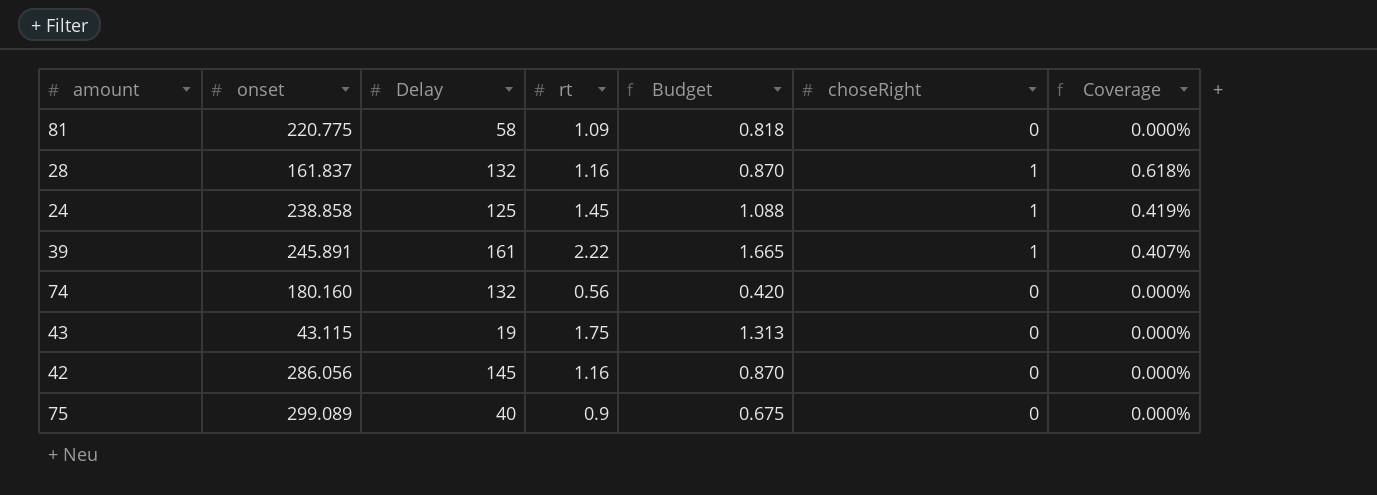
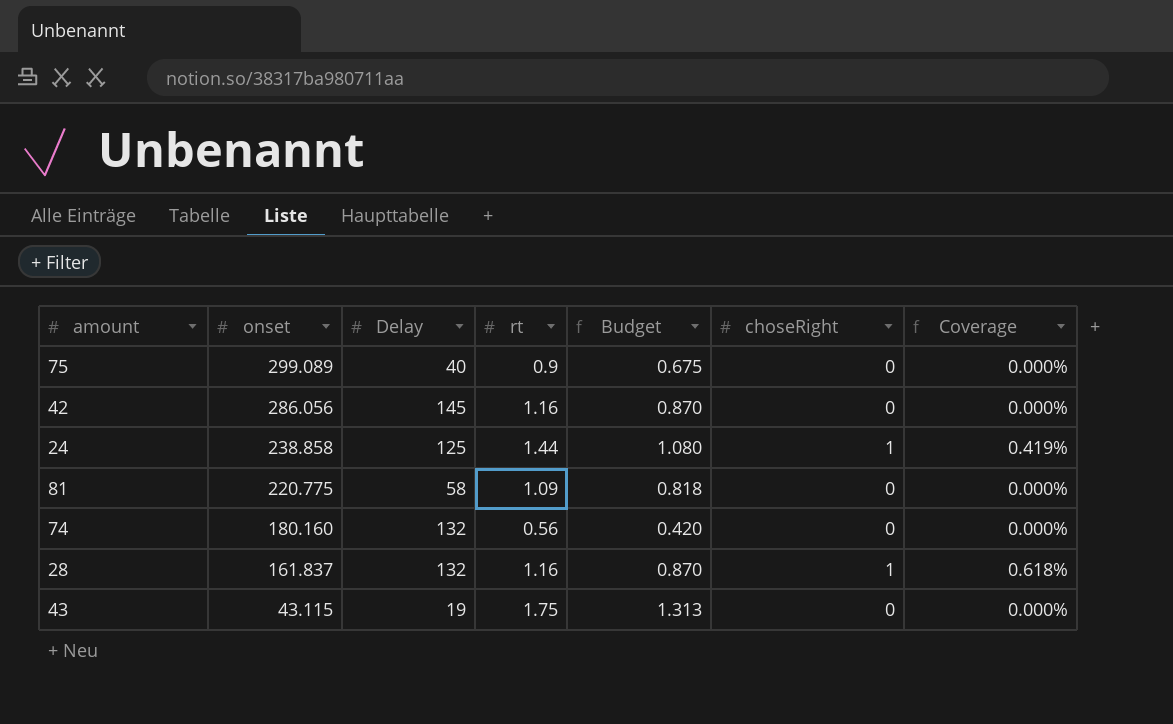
row order: none -> onset descending
row 39: 245.891 | 161 | 2.22 | 1.665 | 1 | 0.407% -> none
24 | rt: 1.45 -> 1.44
24 | Budget: 1.088 -> 1.080

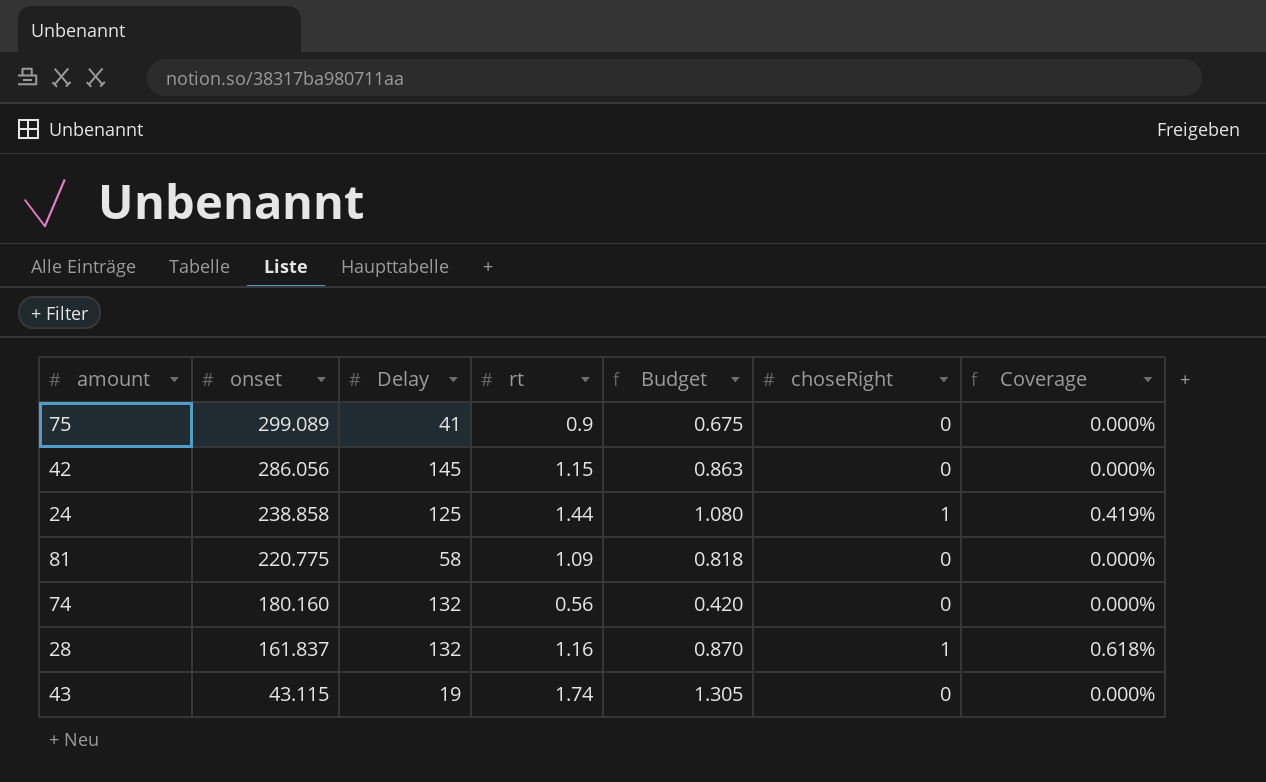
75 | Delay: 40 -> 41
42 | rt: 1.16 -> 1.15
42 | Budget: 0.870 -> 0.863
43 | rt: 1.75 -> 1.74
43 | Budget: 1.313 -> 1.305

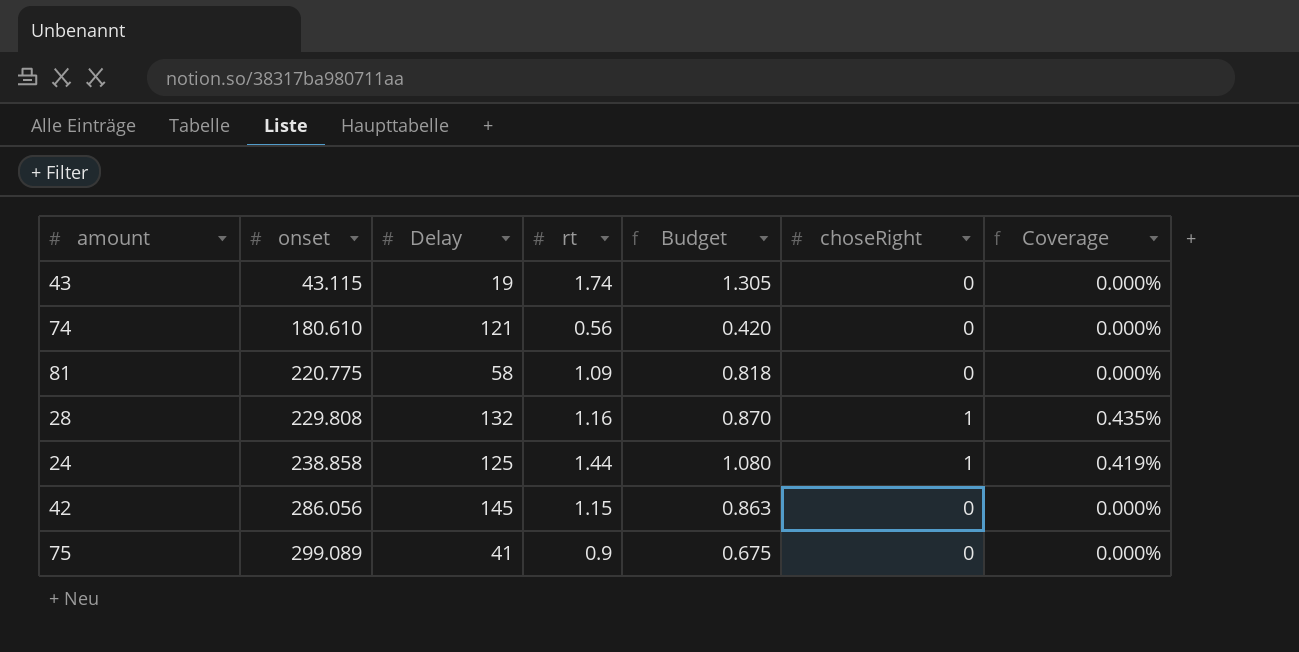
row order: onset descending -> onset ascending
74 | onset: 180.160 -> 180.610
74 | Delay: 132 -> 121
28 | onset: 161.837 -> 229.808
28 | Coverage: 0.618% -> 0.435%

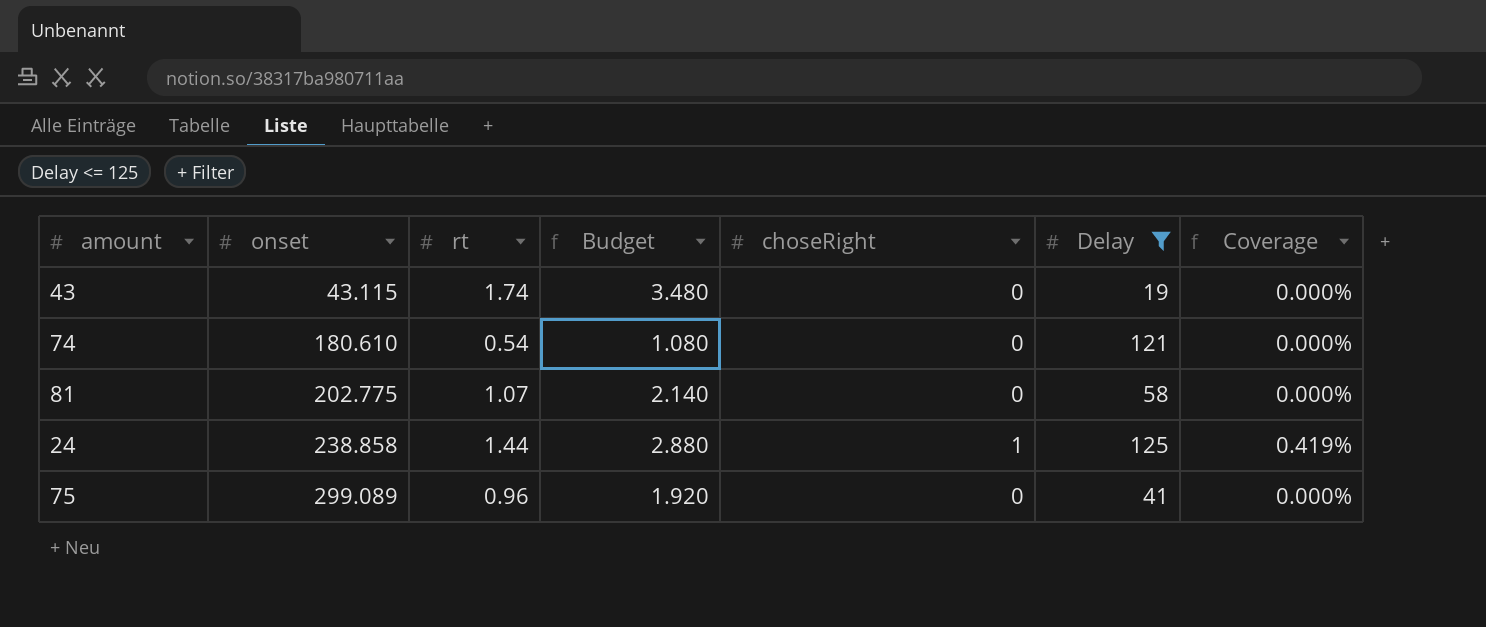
filter: none -> Delay <= 125
column Budget | formula: [rt] * 0.75 -> [rt] * 2
column Delay | position: 3 -> 6
74 | rt: 0.56 -> 0.54
81 | onset: 220.775 -> 202.775
81 | rt: 1.09 -> 1.07
75 | rt: 0.9 -> 0.96

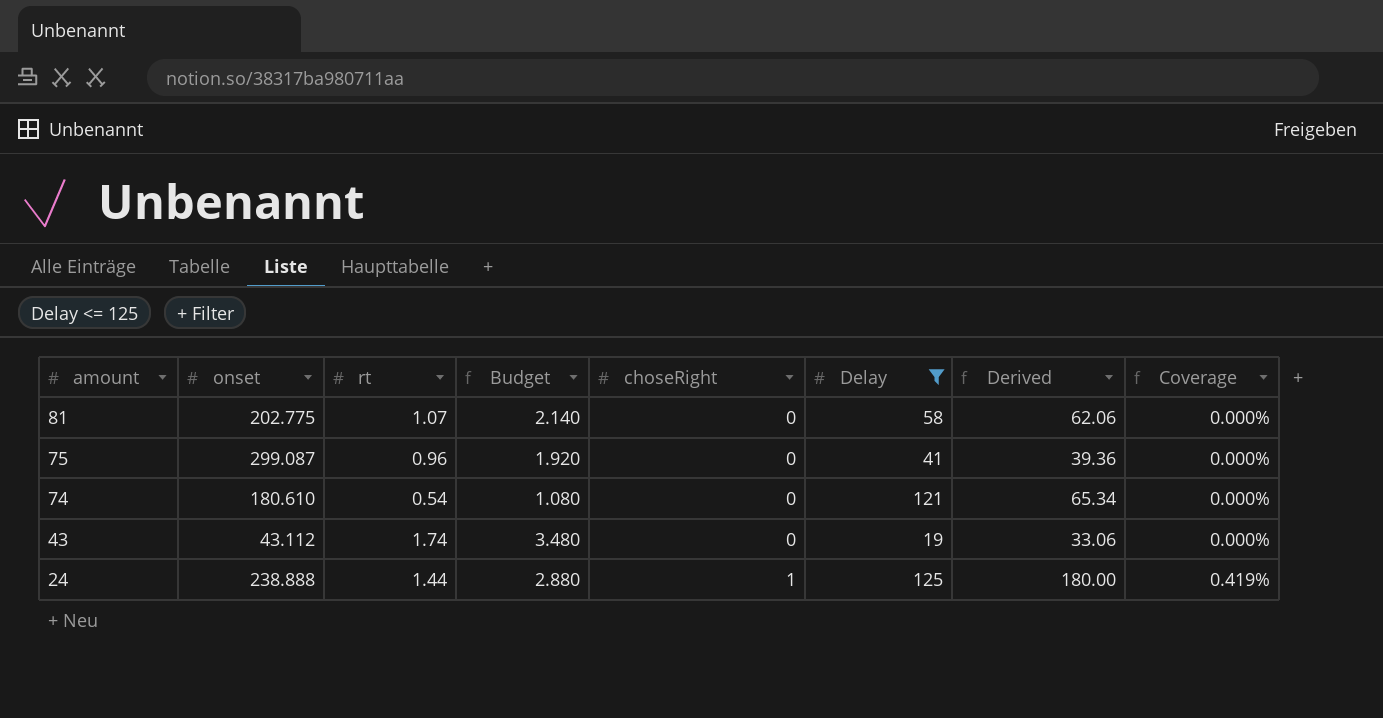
row order: onset ascending -> amount descending
column Derived | formula: none -> [rt] * [Delay]
75 | onset: 299.089 -> 299.087
43 | onset: 43.115 -> 43.112
24 | onset: 238.858 -> 238.888

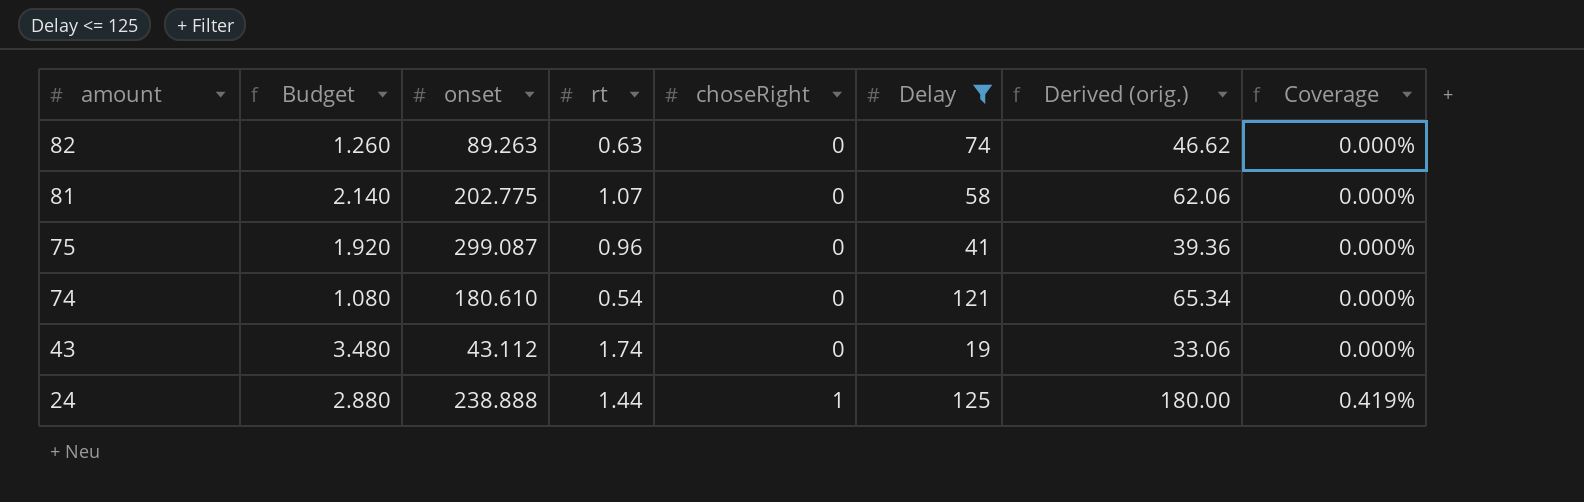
column Budget | position: 4 -> 2
column name: Derived -> Derived (orig.)
row 82: none -> 1.260 | 89.263 | 0.63 | 0 | 74 | 46.62 | 0.000%

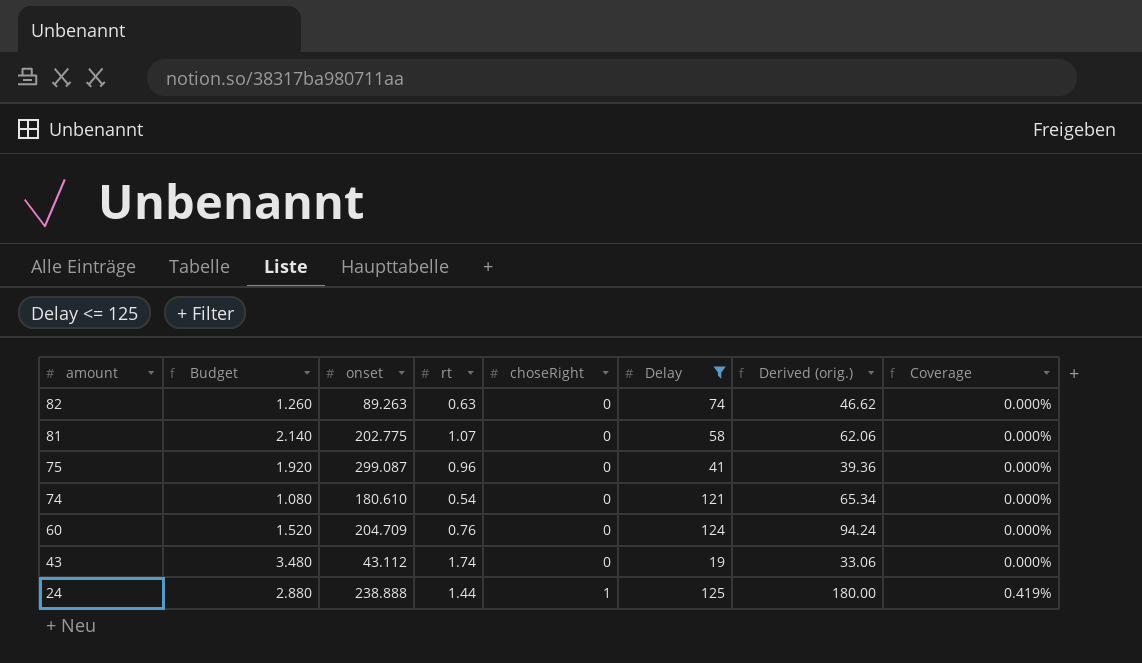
row 60: none -> 1.520 | 204.709 | 0.76 | 0 | 124 | 94.24 | 0.000%

